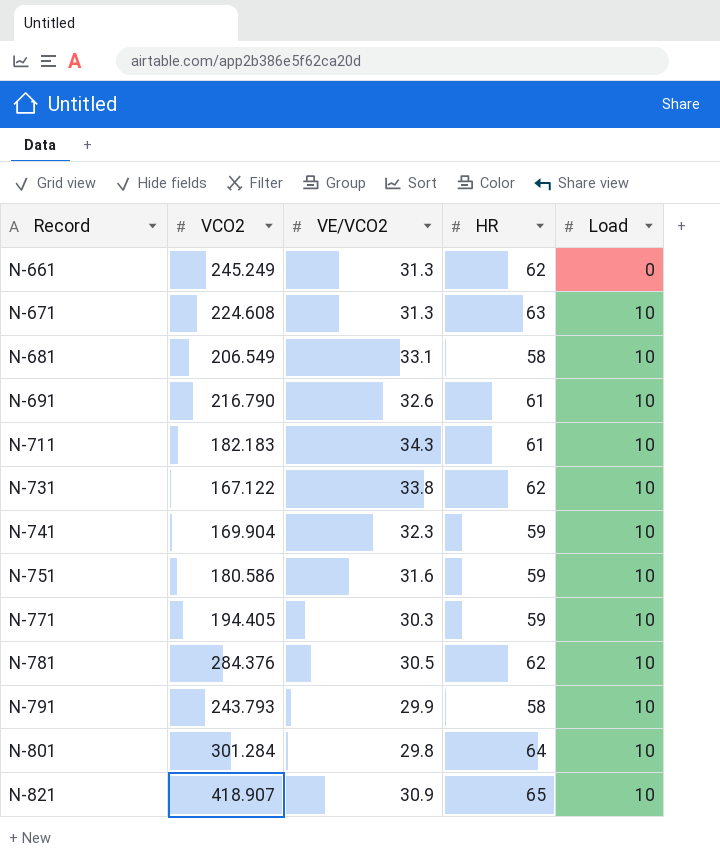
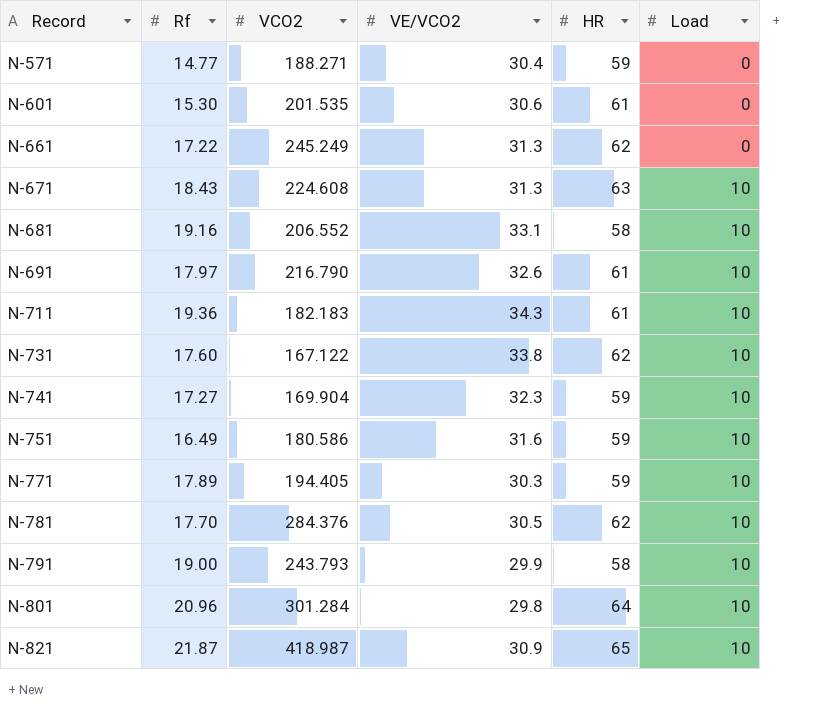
column Rf | position: none -> 2
row N-571: none -> 14.77 | 188.271 | 30.4 | 59 | 0
row N-601: none -> 15.30 | 201.535 | 30.6 | 61 | 0
N-681 | VCO2: 206.549 -> 206.552
N-821 | VCO2: 418.907 -> 418.987

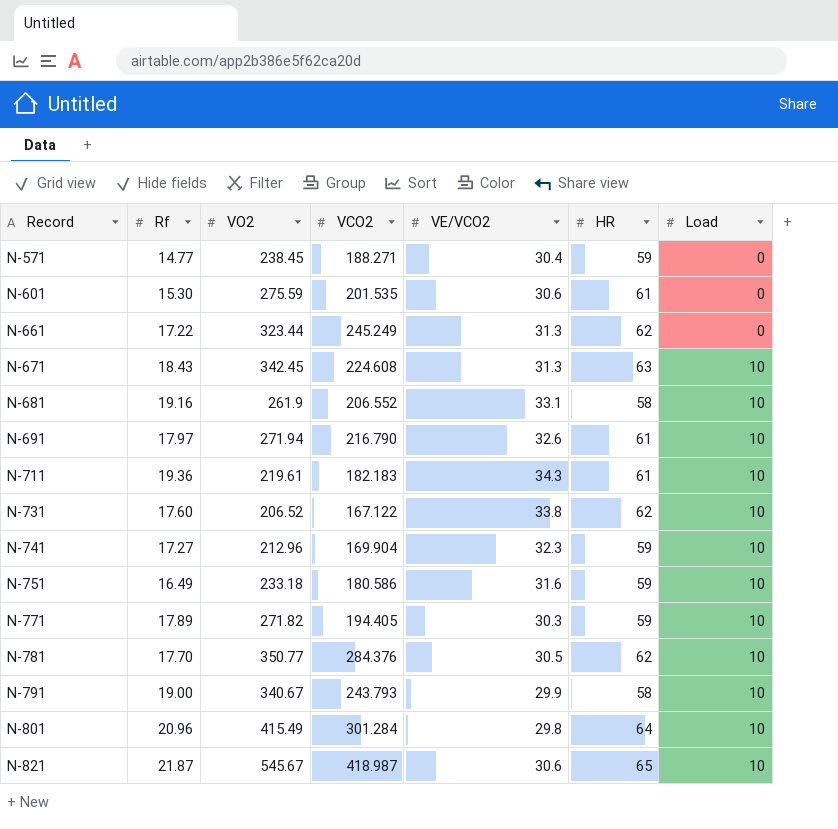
column VO2 | position: none -> 3
N-821 | VE/VCO2: 30.9 -> 30.6

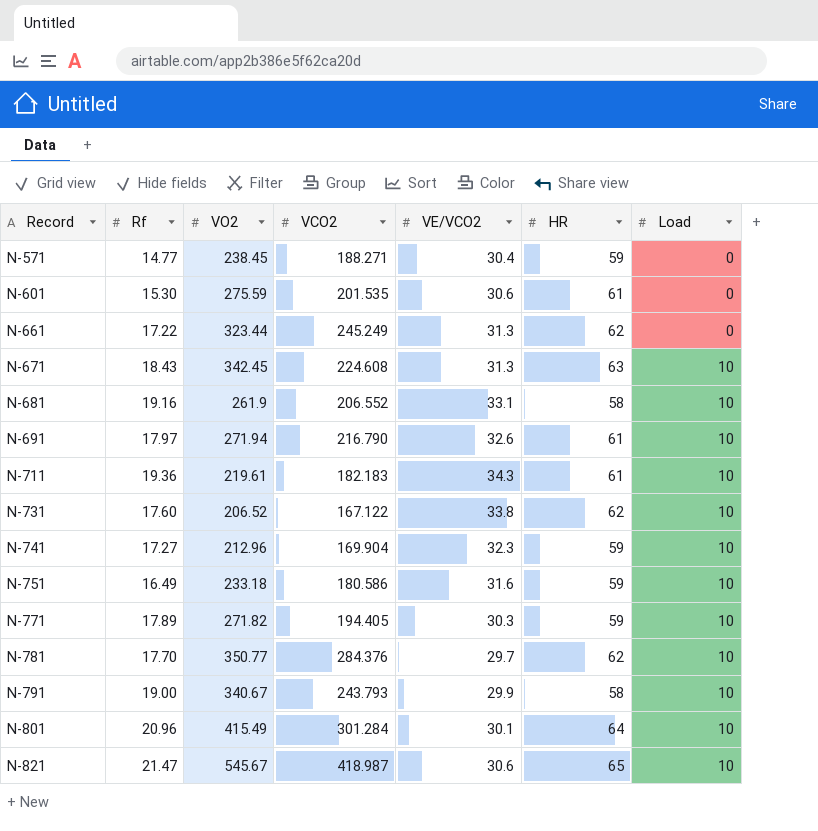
N-781 | VE/VCO2: 30.5 -> 29.7
N-801 | VE/VCO2: 29.8 -> 30.1
N-821 | Rf: 21.87 -> 21.47

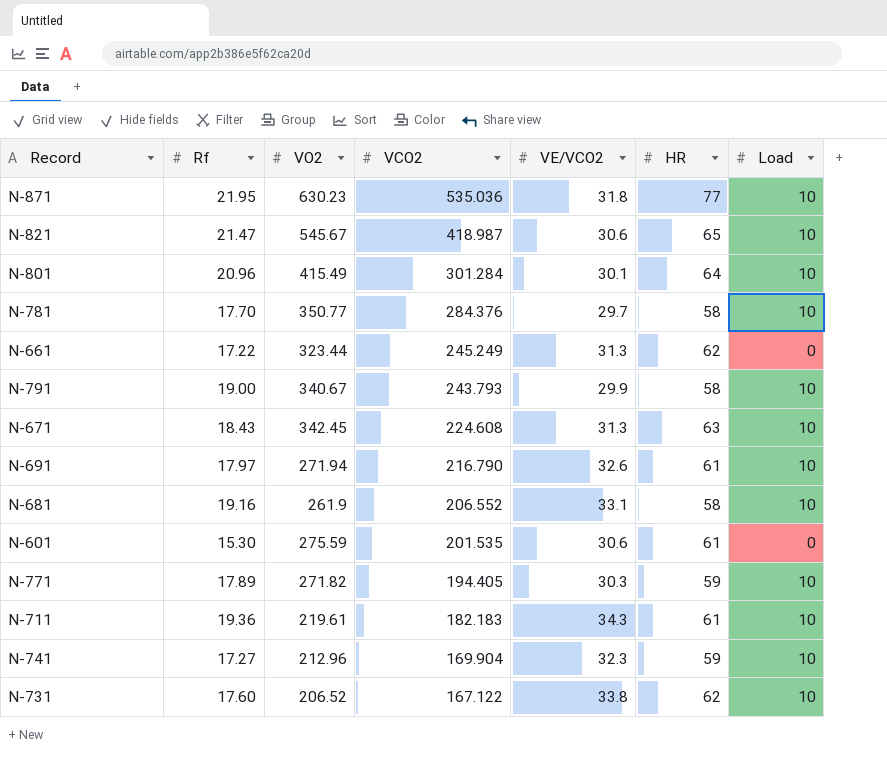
row order: Record ascending -> VCO2 descending
row N-571: 14.77 | 238.45 | 188.271 | 30.4 | 59 | 0 -> none
row N-751: 16.49 | 233.18 | 180.586 | 31.6 | 59 | 10 -> none
row N-871: none -> 21.95 | 630.23 | 535.036 | 31.8 | 77 | 10
N-781 | HR: 62 -> 58

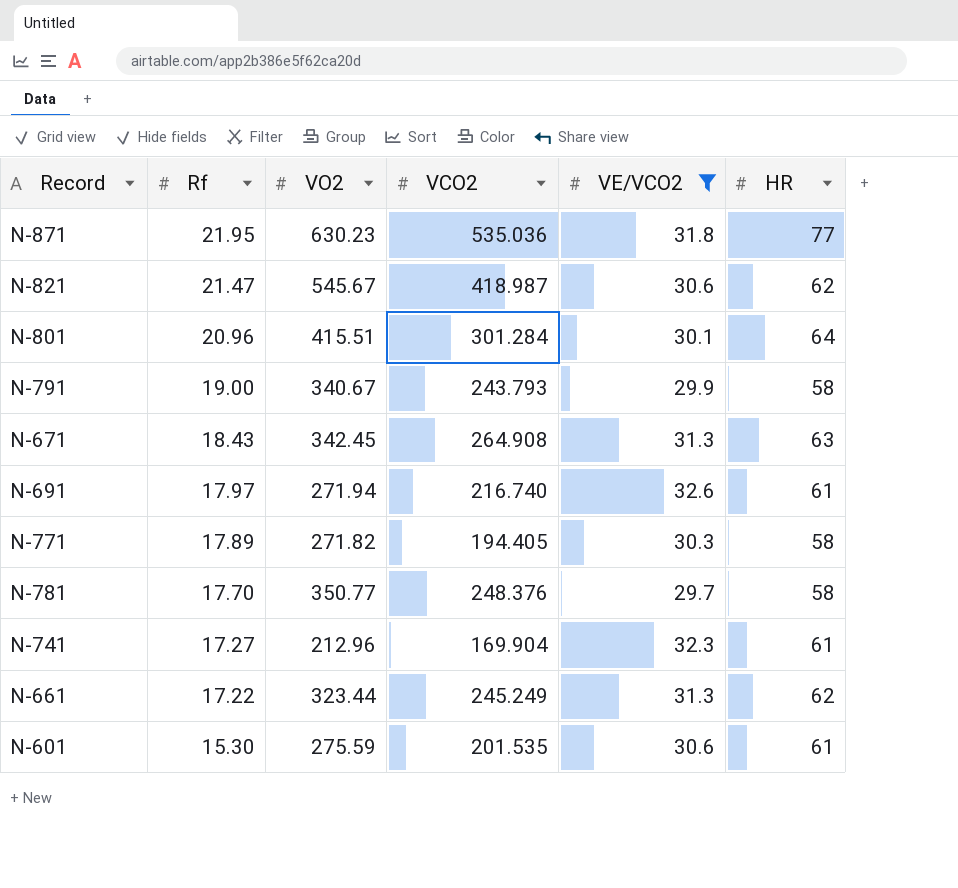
filter: none -> VE/VCO2 <= 32.6
row order: VCO2 descending -> Rf descending
column Load | position: 7 -> none
N-821 | HR: 65 -> 62
N-801 | VO2: 415.49 -> 415.51
N-671 | VCO2: 224.608 -> 264.908
N-691 | VCO2: 216.790 -> 216.740
N-771 | HR: 59 -> 58
N-781 | VCO2: 284.376 -> 248.376
N-741 | HR: 59 -> 61

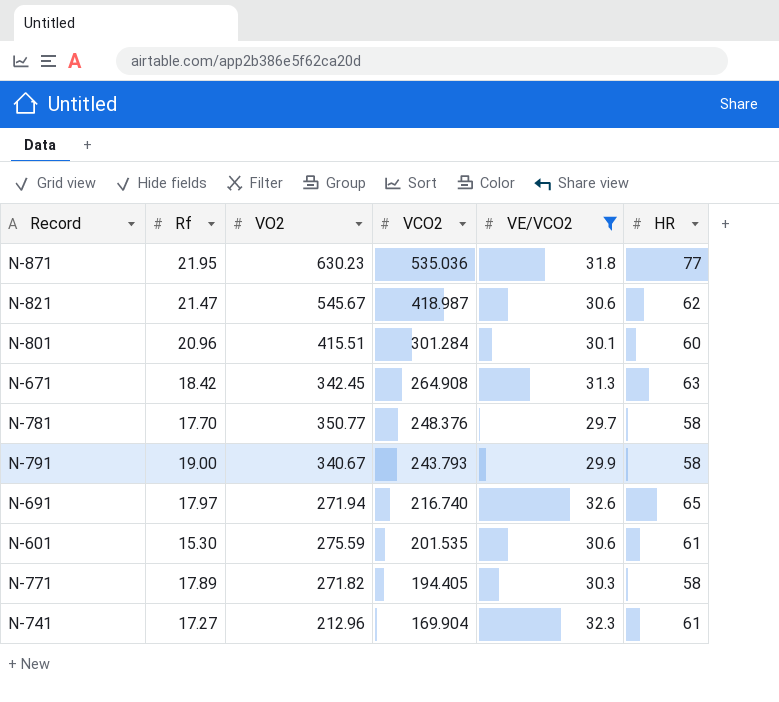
row order: Rf descending -> VCO2 descending
row N-661: 17.22 | 323.44 | 245.249 | 31.3 | 62 -> none
N-801 | HR: 64 -> 60
N-671 | Rf: 18.43 -> 18.42
N-691 | HR: 61 -> 65

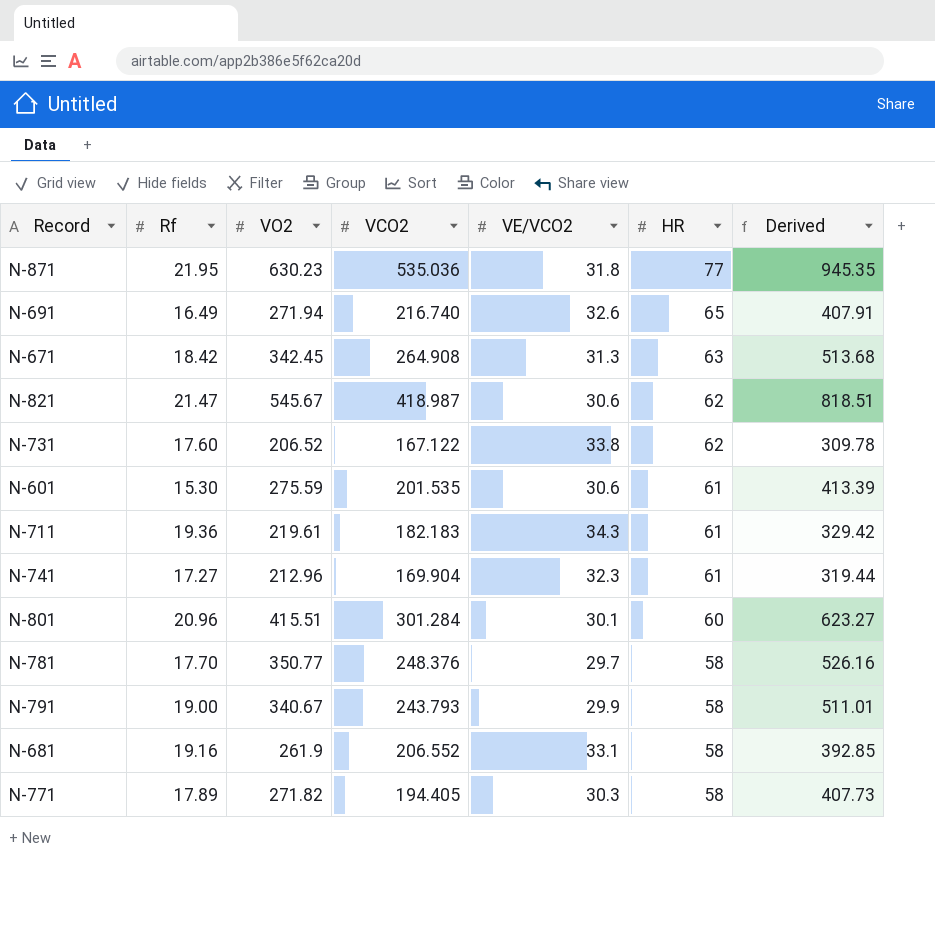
filter: VE/VCO2 <= 32.6 -> none
row order: VCO2 descending -> HR descending
column Derived | formula: none -> [VO2] * 1.5
N-691 | Rf: 17.97 -> 16.49

